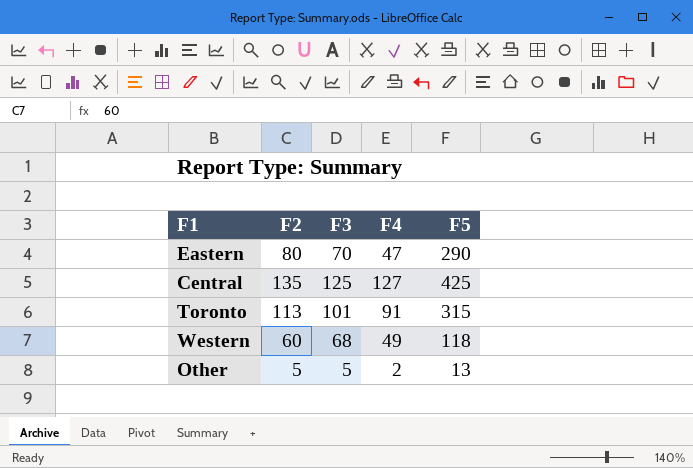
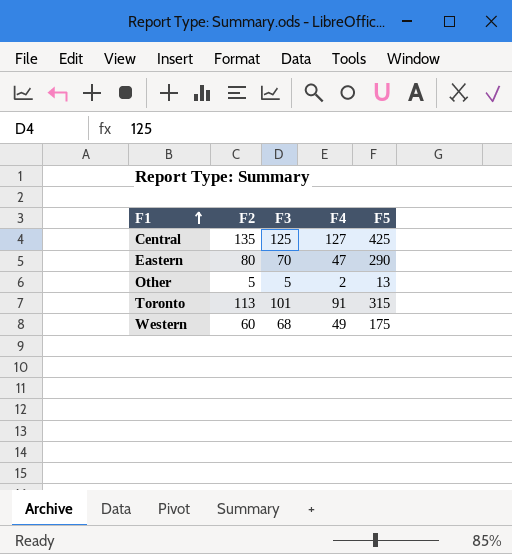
row order: none -> F1 ascending
Western | F5: 118 -> 175

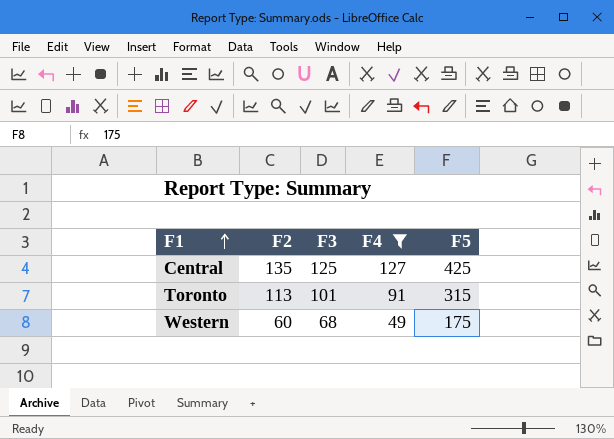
filter: none -> F4 >= 49

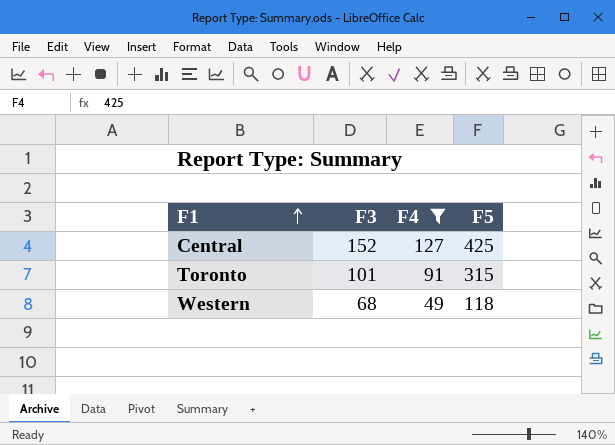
column F2 | position: 2 -> none
Central | F3: 125 -> 152
Western | F5: 175 -> 118

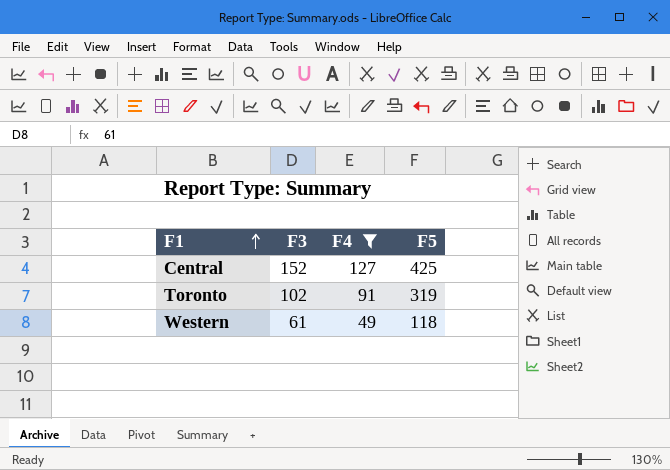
Toronto | F3: 101 -> 102
Toronto | F5: 315 -> 319
Western | F3: 68 -> 61

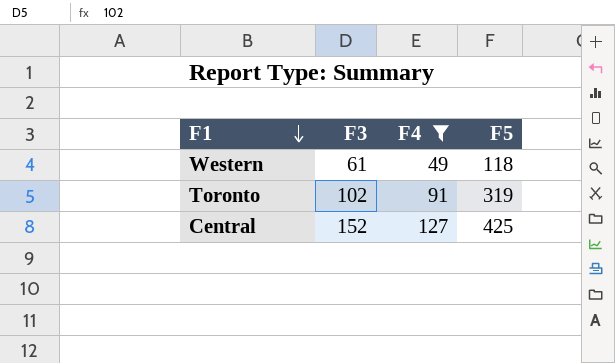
row order: F1 ascending -> F1 descending

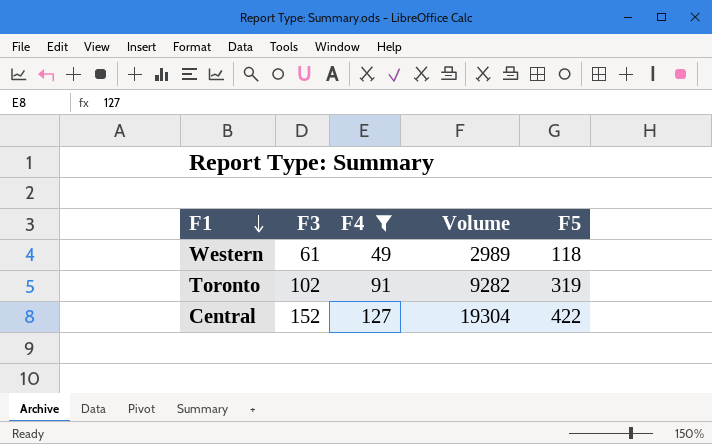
column Volume | formula: none -> [F3] * [F4]
Central | F5: 425 -> 422

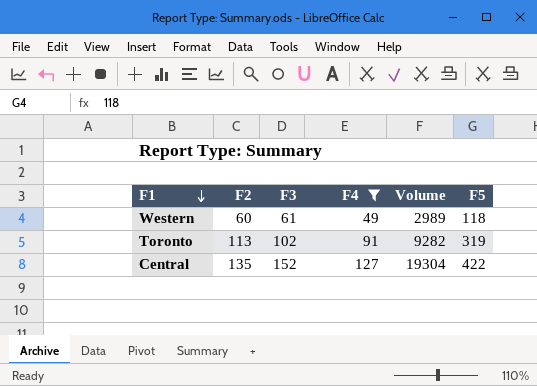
column F2 | position: none -> 2

